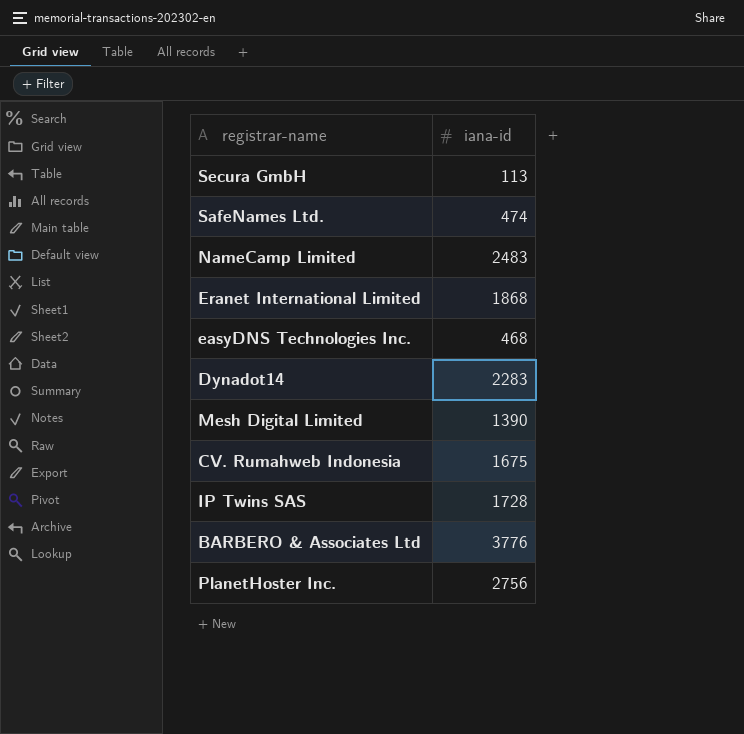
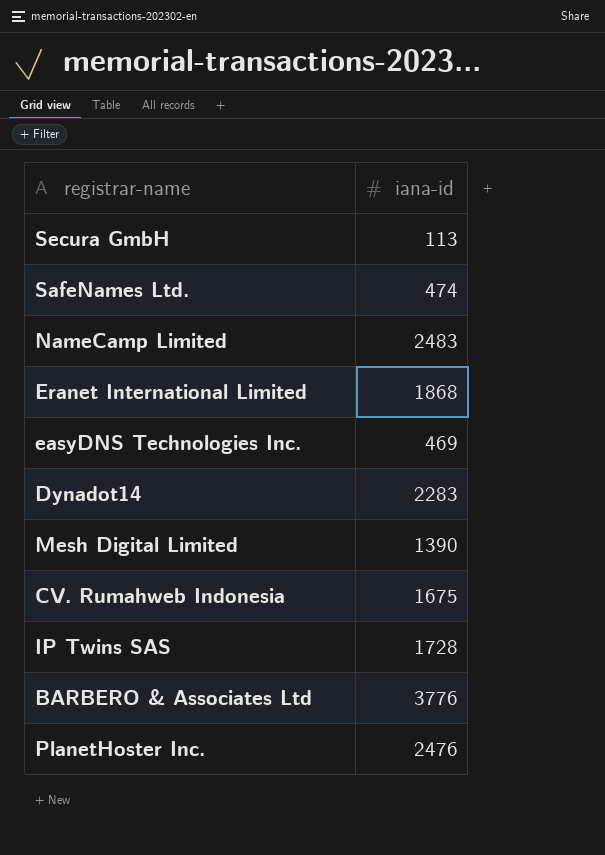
easyDNS Technologies Inc. | iana-id: 468 -> 469
PlanetHoster Inc. | iana-id: 2756 -> 2476

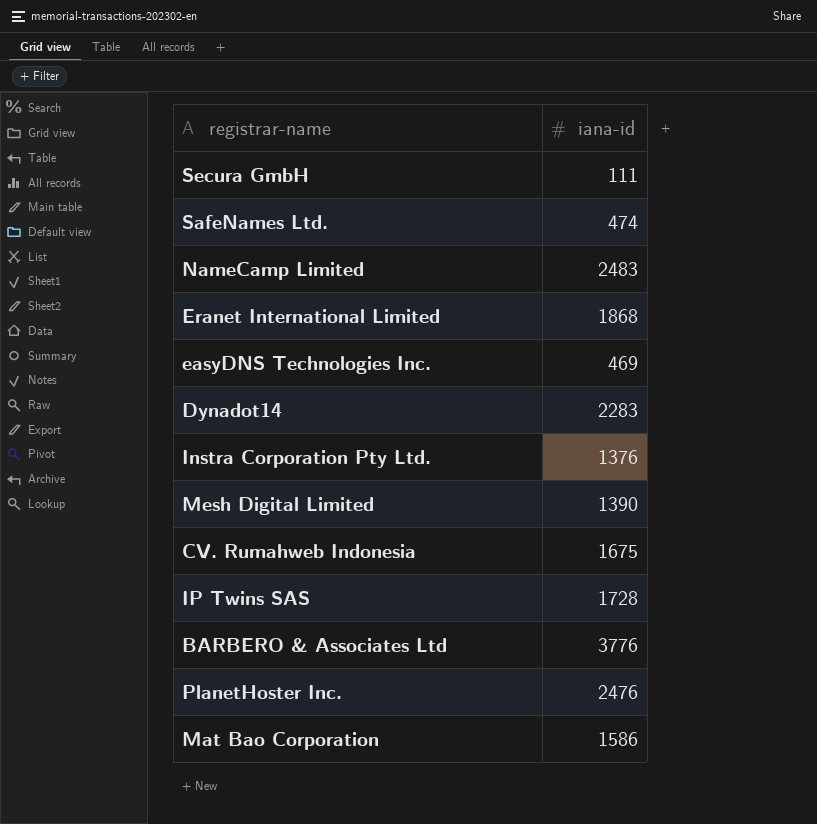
Secura GmbH | iana-id: 113 -> 111
row Instra Corporation Pty Ltd.: none -> 1376
row Mat Bao Corporation: none -> 1586

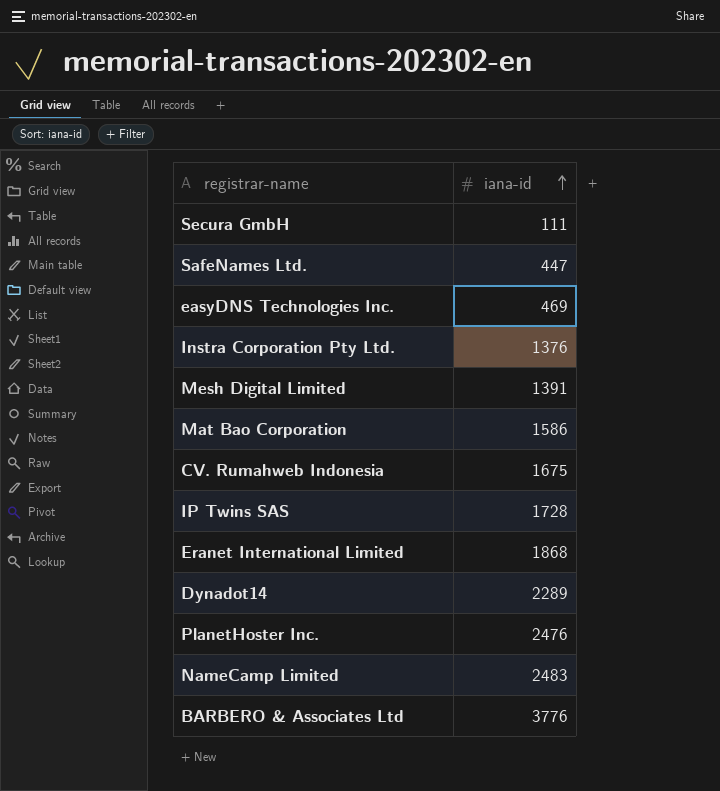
row order: none -> iana-id ascending
SafeNames Ltd. | iana-id: 474 -> 447
Mesh Digital Limited | iana-id: 1390 -> 1391
Dynadot14 | iana-id: 2283 -> 2289

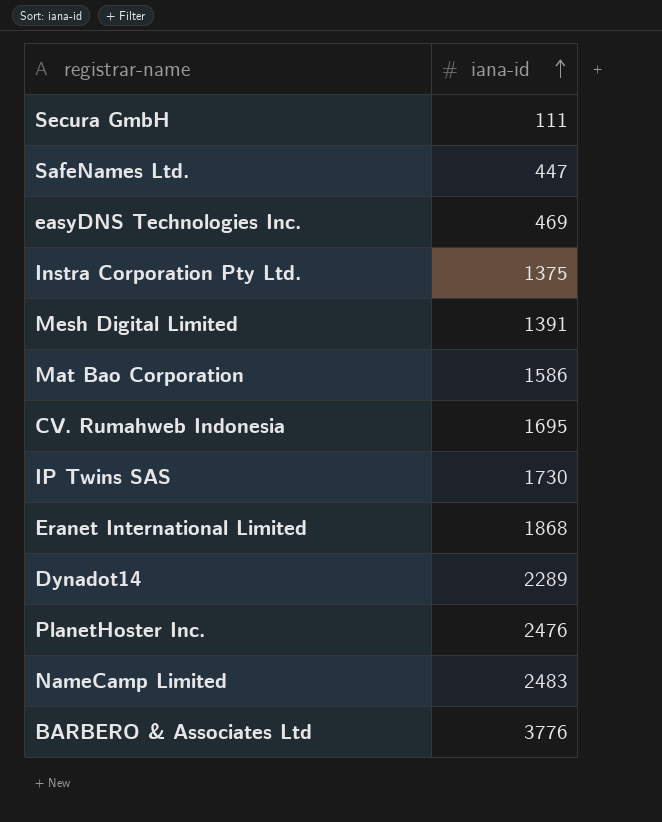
Instra Corporation Pty Ltd. | iana-id: 1376 -> 1375
CV. Rumahweb Indonesia | iana-id: 1675 -> 1695
IP Twins SAS | iana-id: 1728 -> 1730

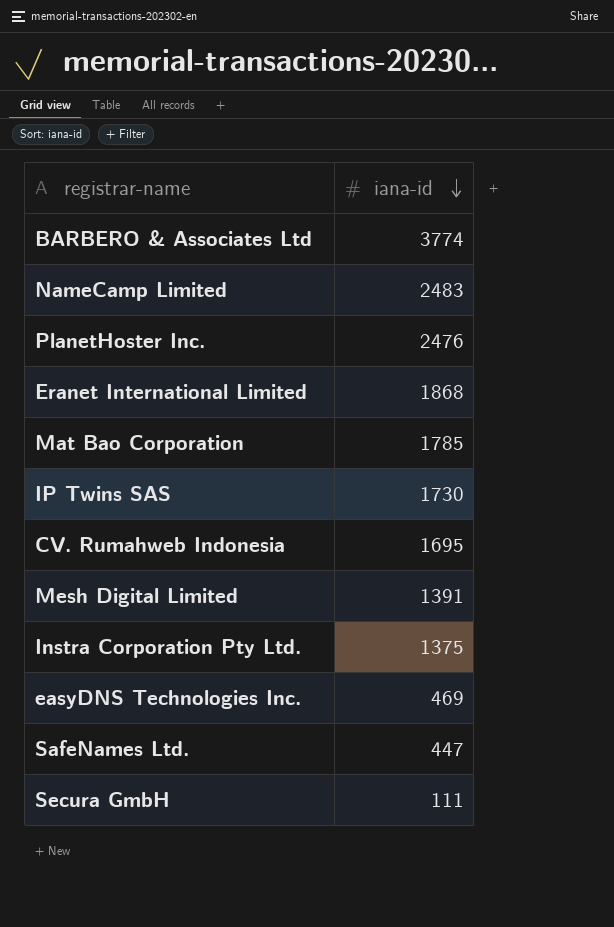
row order: iana-id ascending -> iana-id descending
row Dynadot14: 2289 -> none
BARBERO & Associates Ltd | iana-id: 3776 -> 3774
Mat Bao Corporation | iana-id: 1586 -> 1785

